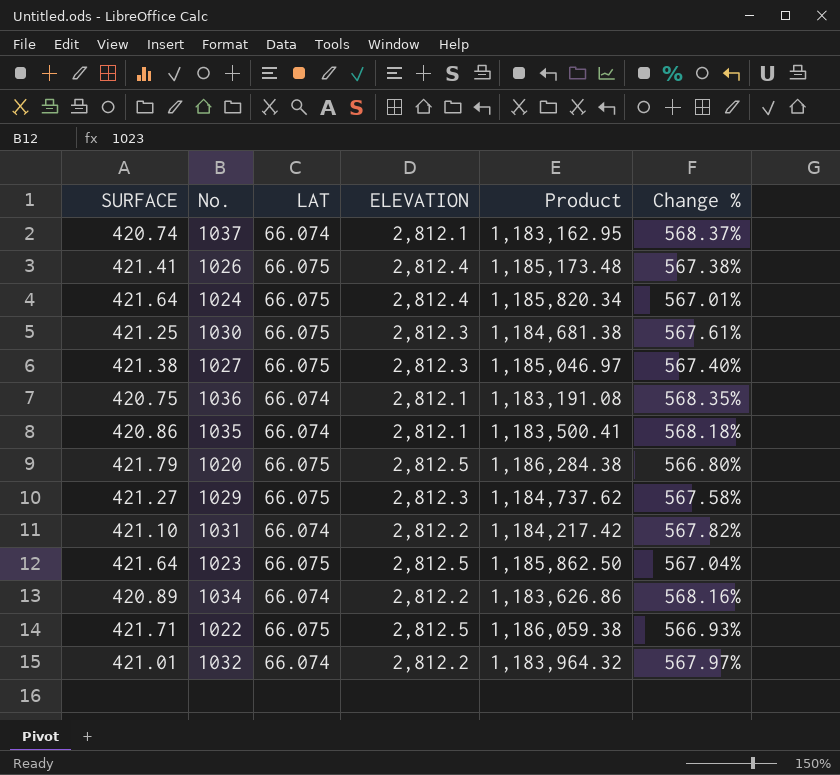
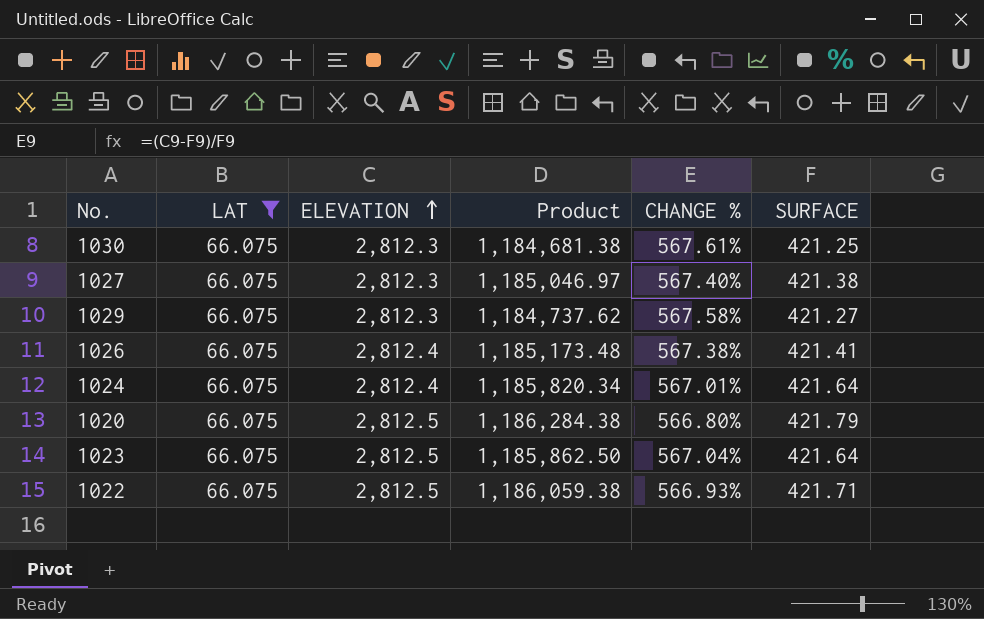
filter: none -> LAT = 66.075
row order: none -> ELEVATION ascending
column name: Change % -> CHANGE %
column SURFACE | position: 1 -> 6

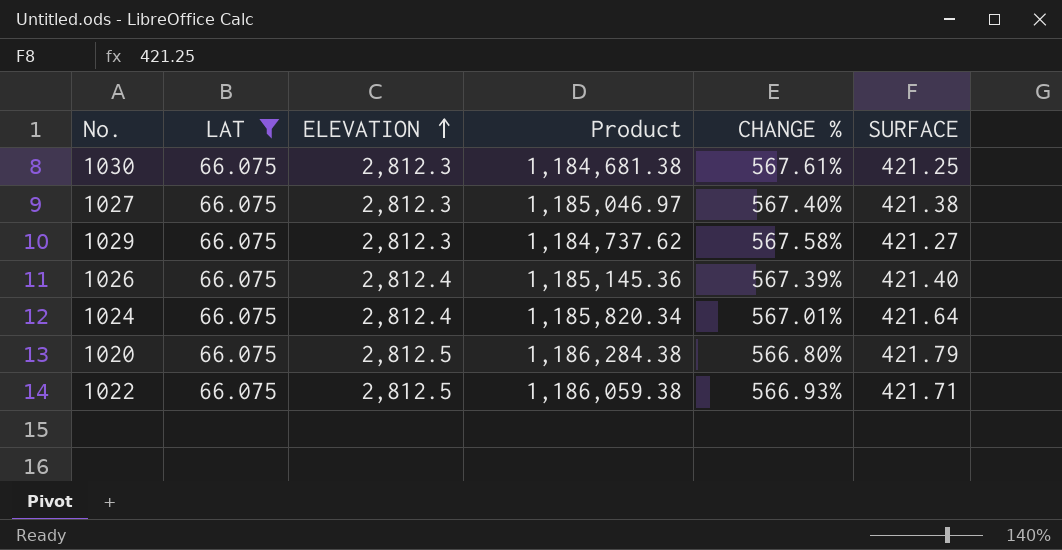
row 1023: 66.075 | 2,812.5 | 1,185,862.50 | 567.04% | 421.64 -> none
1026 | Product: 1,185,173.48 -> 1,185,145.36
1026 | CHANGE %: 567.38% -> 567.39%
1026 | SURFACE: 421.41 -> 421.40

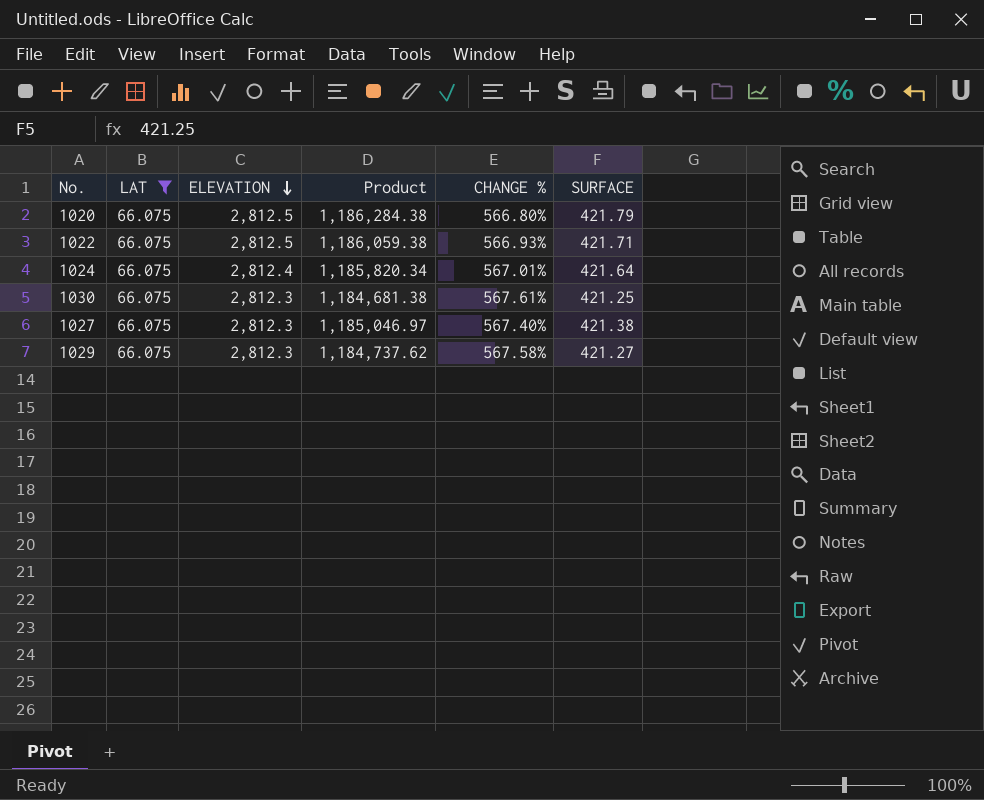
row order: ELEVATION ascending -> ELEVATION descending
row 1026: 66.075 | 2,812.4 | 1,185,145.36 | 567.39% | 421.40 -> none

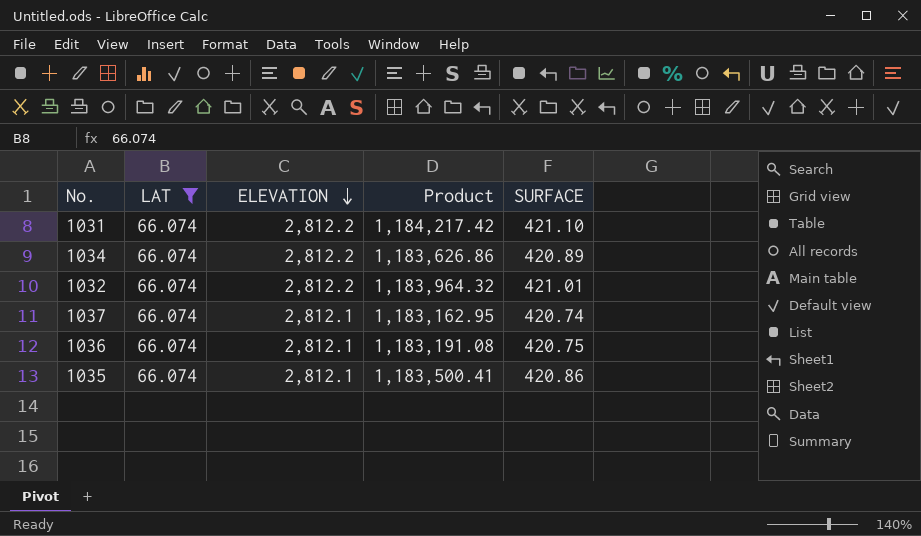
filter: LAT = 66.075 -> LAT = 66.074
column CHANGE % | formula: ([ELEVATION] - [SURFACE]) / [SURFACE] -> none

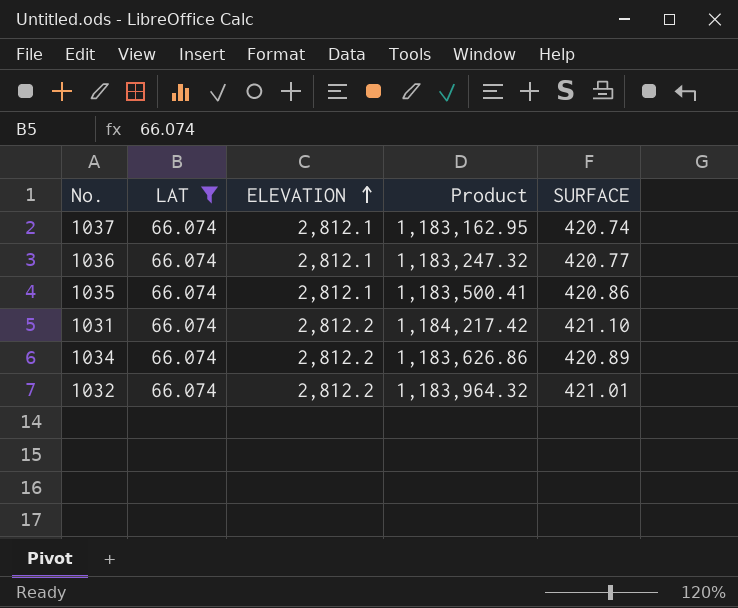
row order: ELEVATION descending -> ELEVATION ascending
1036 | Product: 1,183,191.08 -> 1,183,247.32
1036 | SURFACE: 420.75 -> 420.77

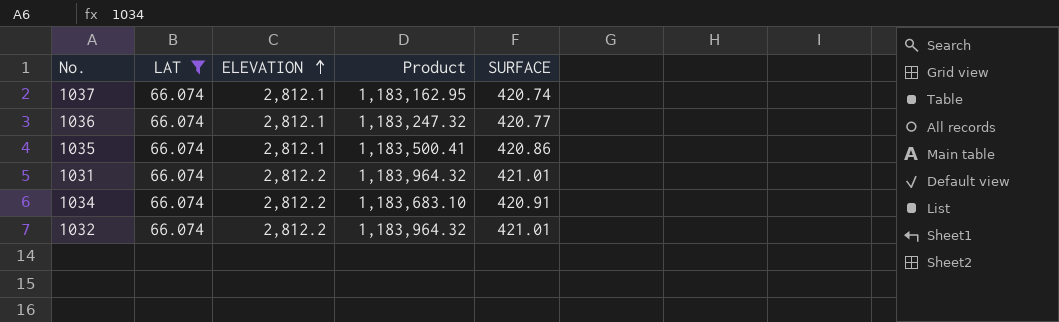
1031 | Product: 1,184,217.42 -> 1,183,964.32
1031 | SURFACE: 421.10 -> 421.01
1034 | Product: 1,183,626.86 -> 1,183,683.10
1034 | SURFACE: 420.89 -> 420.91

